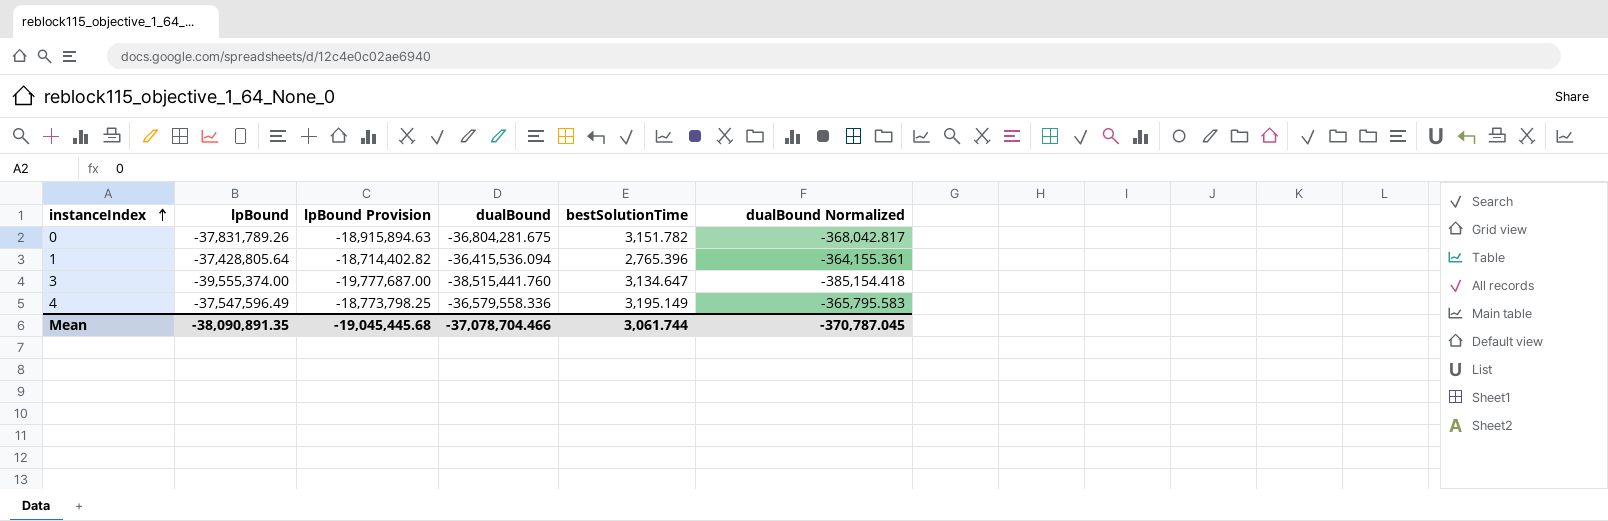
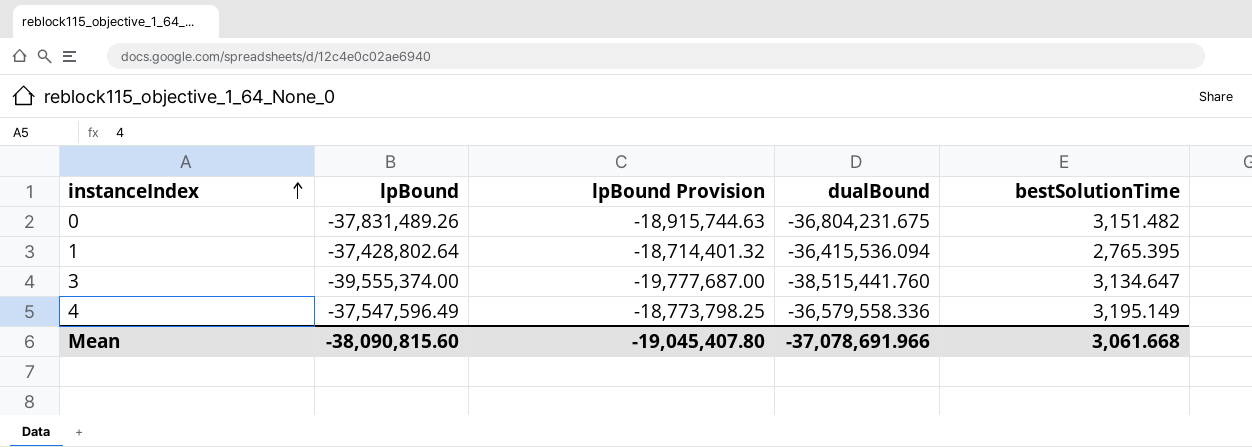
column dualBound Normalized | formula: [dualBound] * 0.01 -> none
0 | lpBound: -37,831,789.26 -> -37,831,489.26
0 | lpBound Provision: -18,915,894.63 -> -18,915,744.63
0 | dualBound: -36,804,281.675 -> -36,804,231.675
0 | bestSolutionTime: 3,151.782 -> 3,151.482
1 | lpBound: -37,428,805.64 -> -37,428,802.64
1 | lpBound Provision: -18,714,402.82 -> -18,714,401.32
1 | bestSolutionTime: 2,765.396 -> 2,765.395
Mean | lpBound: -38,090,891.35 -> -38,090,815.60
Mean | lpBound Provision: -19,045,445.68 -> -19,045,407.80
Mean | dualBound: -37,078,704.466 -> -37,078,691.966
Mean | bestSolutionTime: 3,061.744 -> 3,061.668

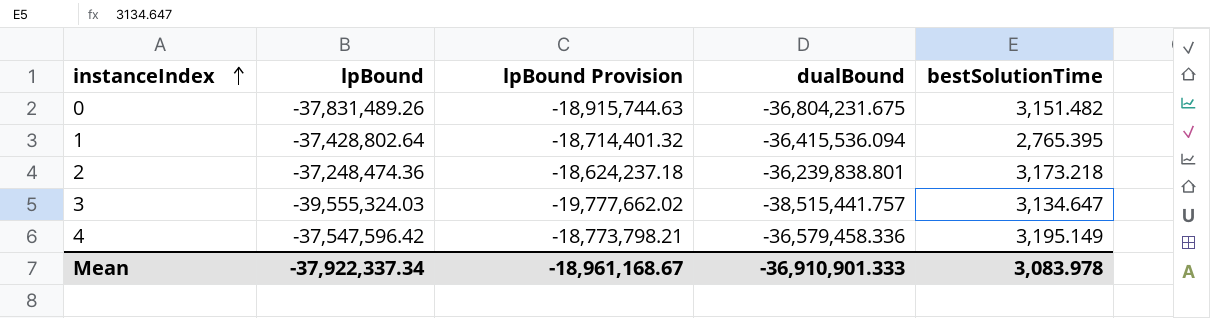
row 2: none -> -37,248,474.36 | -18,624,237.18 | -36,239,838.801 | 3,173.218
3 | lpBound: -39,555,374.00 -> -39,555,324.03
3 | lpBound Provision: -19,777,687.00 -> -19,777,662.02
3 | dualBound: -38,515,441.760 -> -38,515,441.757
4 | lpBound: -37,547,596.49 -> -37,547,596.42
4 | lpBound Provision: -18,773,798.25 -> -18,773,798.21
4 | dualBound: -36,579,558.336 -> -36,579,458.336
Mean | lpBound: -38,090,815.60 -> -37,922,337.34
Mean | lpBound Provision: -19,045,407.80 -> -18,961,168.67
Mean | dualBound: -37,078,691.966 -> -36,910,901.333
Mean | bestSolutionTime: 3,061.668 -> 3,083.978

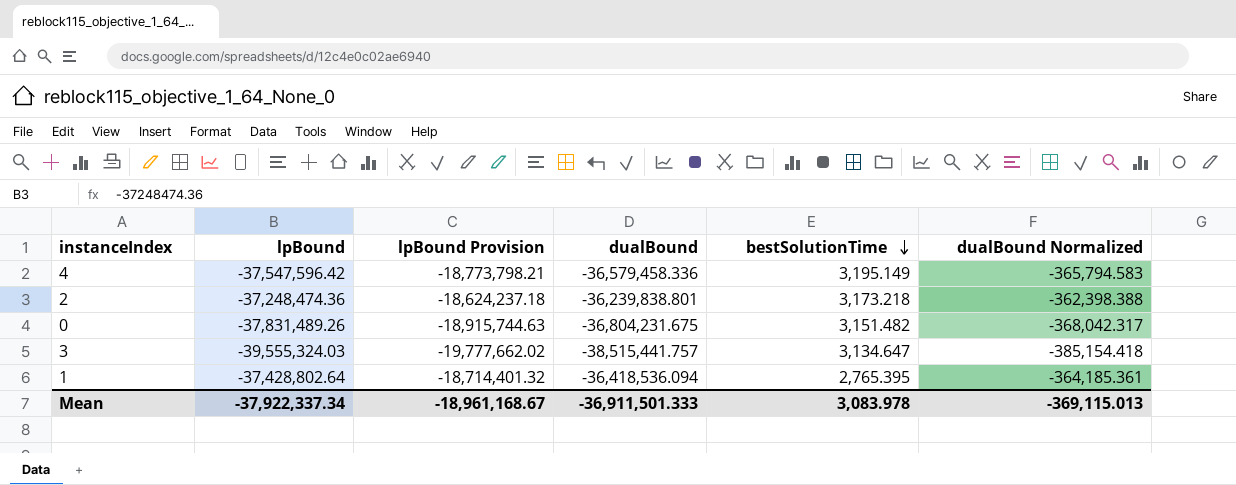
row order: instanceIndex ascending -> bestSolutionTime descending
column dualBound Normalized | formula: none -> [dualBound] * 0.01
1 | dualBound: -36,415,536.094 -> -36,418,536.094
Mean | dualBound: -36,910,901.333 -> -36,911,501.333

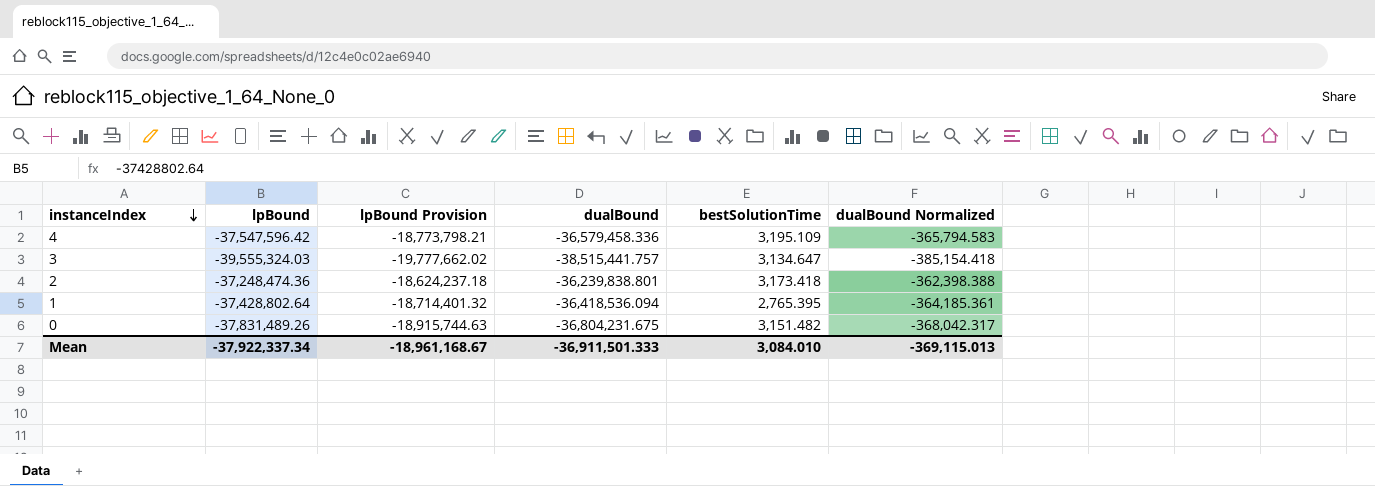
row order: bestSolutionTime descending -> instanceIndex descending
4 | bestSolutionTime: 3,195.149 -> 3,195.109
2 | bestSolutionTime: 3,173.218 -> 3,173.418
Mean | bestSolutionTime: 3,083.978 -> 3,084.010

